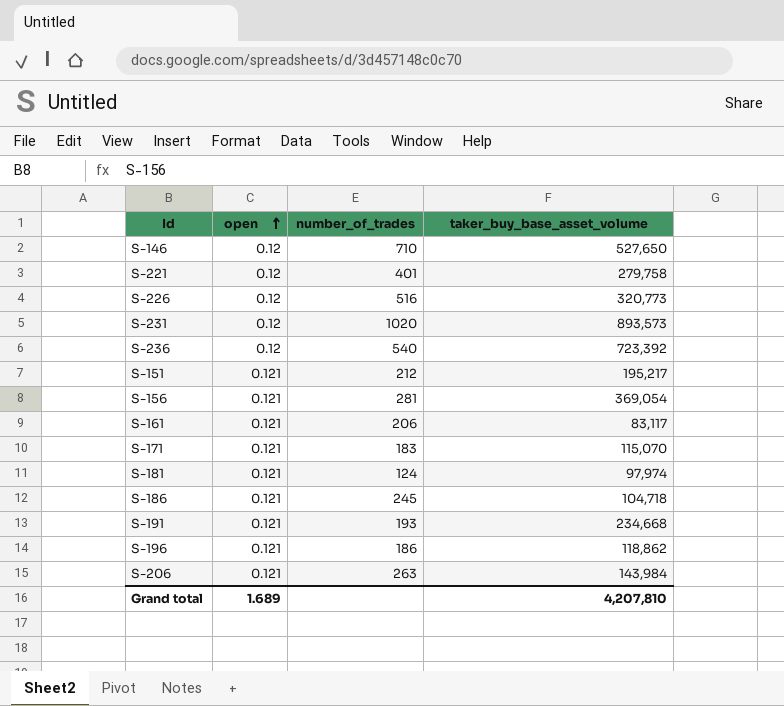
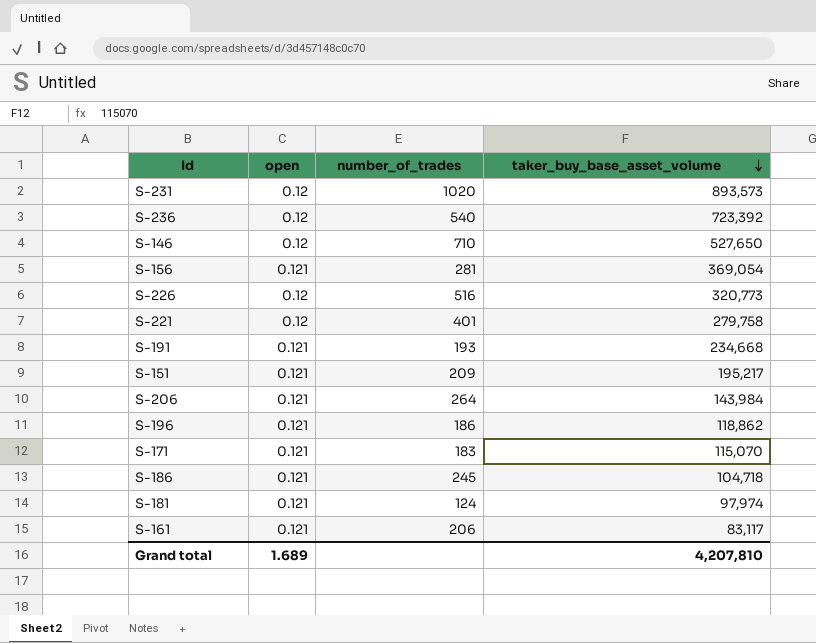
row order: open ascending -> taker_buy_base_asset_volume descending
S-151 | number_of_trades: 212 -> 209
S-206 | number_of_trades: 263 -> 264

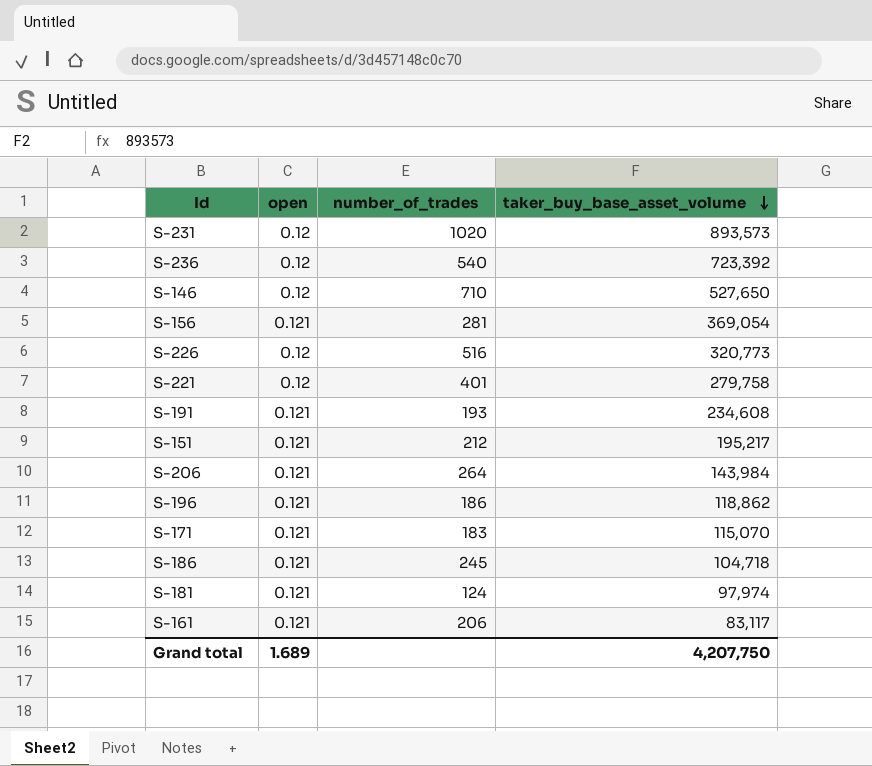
S-191 | taker_buy_base_asset_volume: 234,668 -> 234,608
S-151 | number_of_trades: 209 -> 212
Grand total | taker_buy_base_asset_volume: 4,207,810 -> 4,207,750

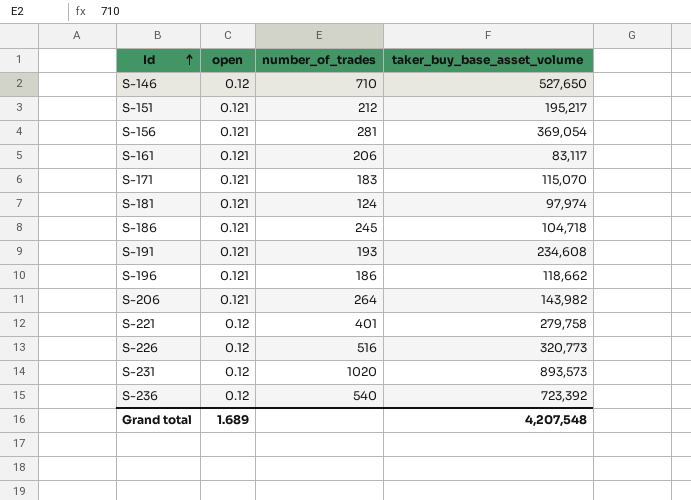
row order: taker_buy_base_asset_volume descending -> Id ascending
S-196 | taker_buy_base_asset_volume: 118,862 -> 118,662
S-206 | taker_buy_base_asset_volume: 143,984 -> 143,982
Grand total | taker_buy_base_asset_volume: 4,207,750 -> 4,207,548

